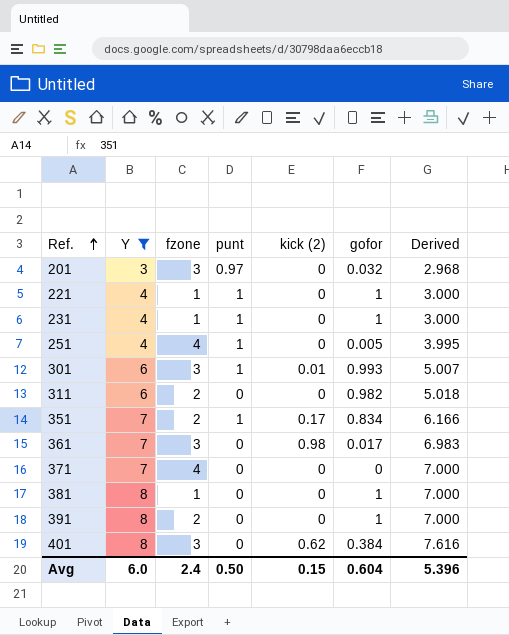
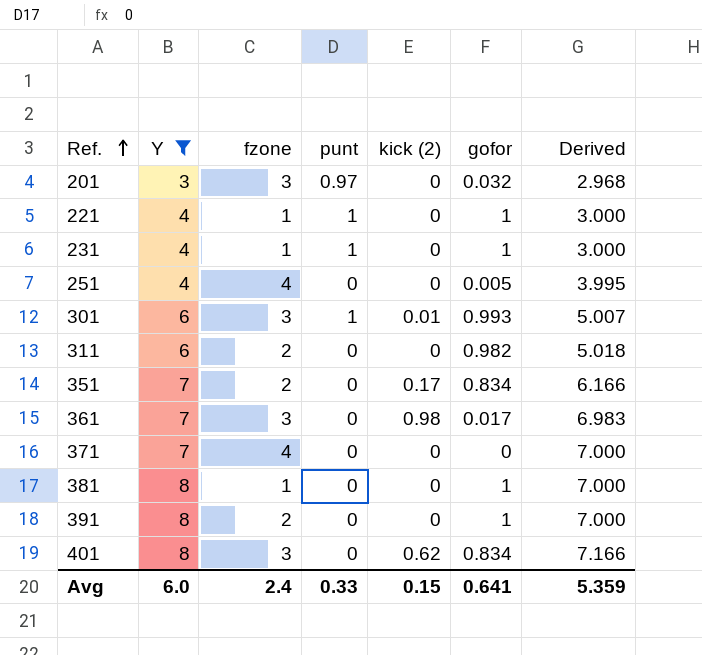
251 | punt: 1 -> 0
351 | punt: 1 -> 0
401 | gofor: 0.384 -> 0.834
401 | Derived: 7.616 -> 7.166
Avg | punt: 0.50 -> 0.33
Avg | gofor: 0.604 -> 0.641
Avg | Derived: 5.396 -> 5.359

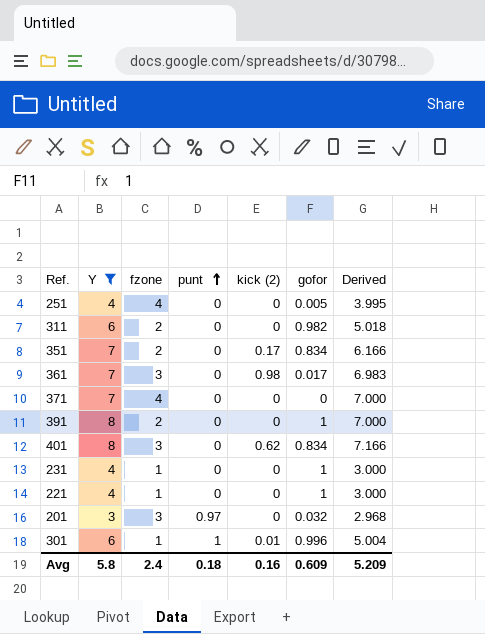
row order: Ref. ascending -> punt ascending
row 381: 8 | 1 | 0 | 0 | 1 | 7.000 -> none
231 | punt: 1 -> 0
221 | punt: 1 -> 0
301 | fzone: 3 -> 1
301 | gofor: 0.993 -> 0.996
301 | Derived: 5.007 -> 5.004
Avg | Y: 6.0 -> 5.8
Avg | punt: 0.33 -> 0.18
Avg | kick (2): 0.15 -> 0.16
Avg | gofor: 0.641 -> 0.609
Avg | Derived: 5.359 -> 5.209

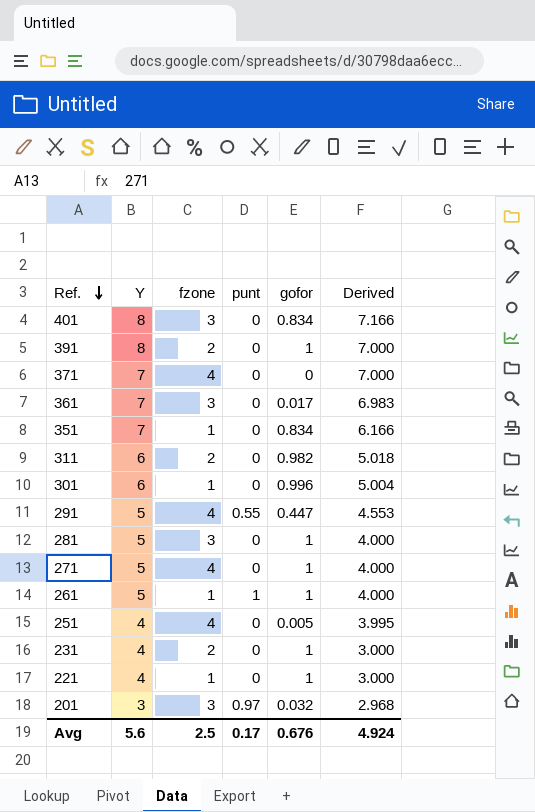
filter: Y != 5 -> none
row order: punt ascending -> Ref. descending
column kick (2) | position: 5 -> none
351 | fzone: 2 -> 1
301 | punt: 1 -> 0
231 | fzone: 1 -> 2
Avg | Y: 5.8 -> 5.6
Avg | fzone: 2.4 -> 2.5
Avg | punt: 0.18 -> 0.17
Avg | gofor: 0.609 -> 0.676
Avg | Derived: 5.209 -> 4.924

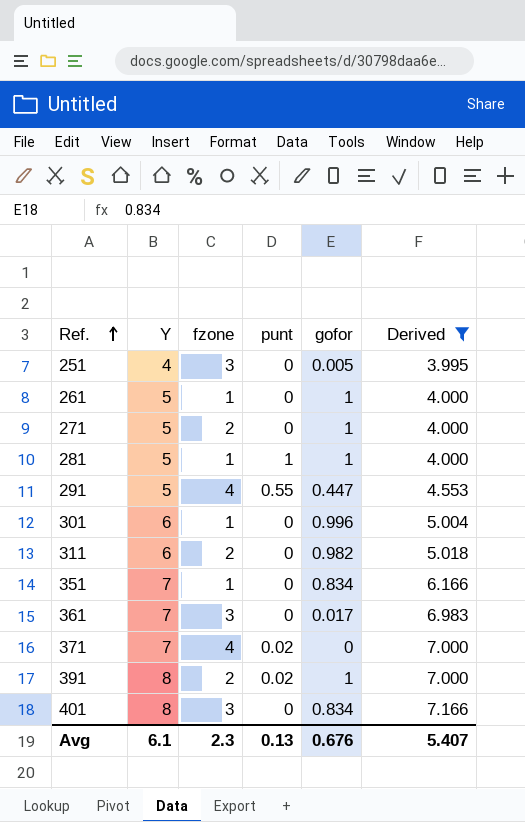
filter: none -> Derived >= 3.995
row order: Ref. descending -> Ref. ascending
251 | fzone: 4 -> 3
261 | punt: 1 -> 0
271 | fzone: 4 -> 2
281 | fzone: 3 -> 1
281 | punt: 0 -> 1
371 | punt: 0 -> 0.02
391 | punt: 0 -> 0.02
Avg | Y: 5.6 -> 6.1
Avg | fzone: 2.5 -> 2.3
Avg | punt: 0.17 -> 0.13
Avg | Derived: 4.924 -> 5.407

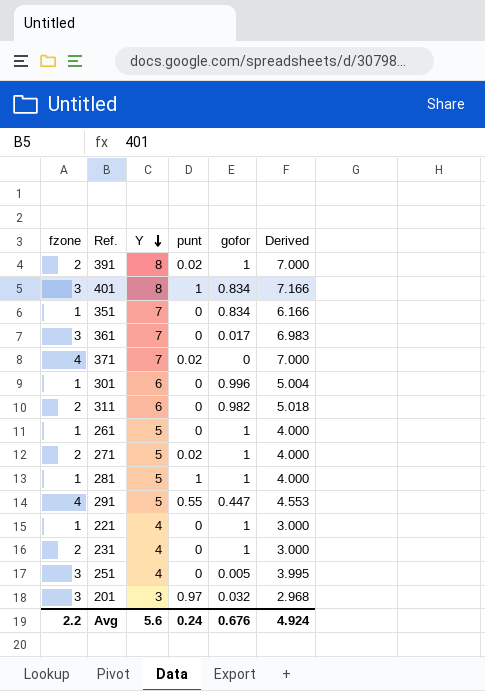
filter: Derived >= 3.995 -> none
row order: Ref. ascending -> Y descending
column fzone | position: 3 -> 1
401 | punt: 0 -> 1
271 | punt: 0 -> 0.02
Avg | fzone: 2.3 -> 2.2
Avg | Y: 6.1 -> 5.6
Avg | punt: 0.13 -> 0.24
Avg | Derived: 5.407 -> 4.924

